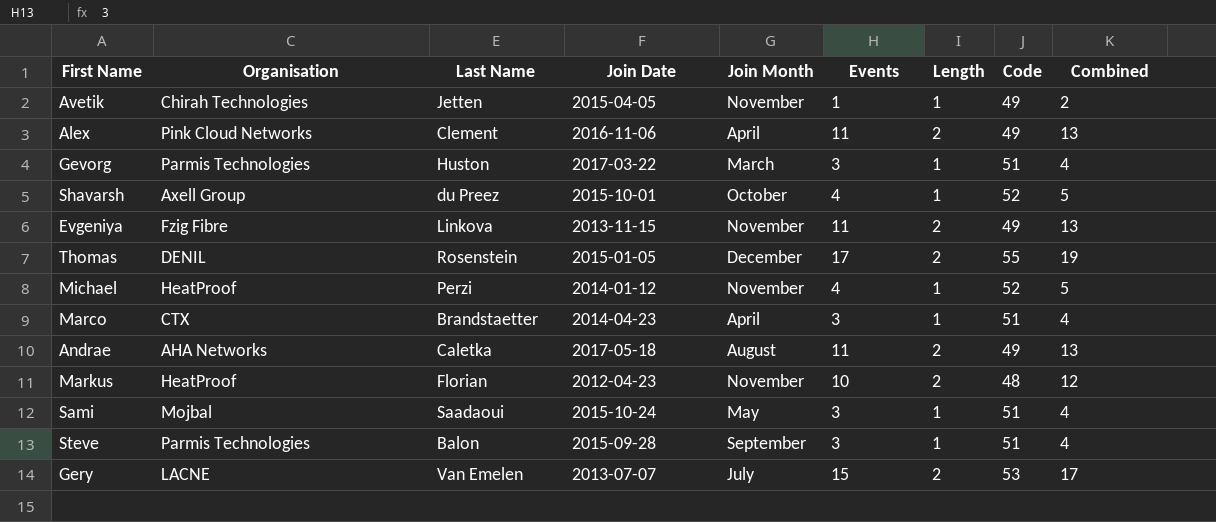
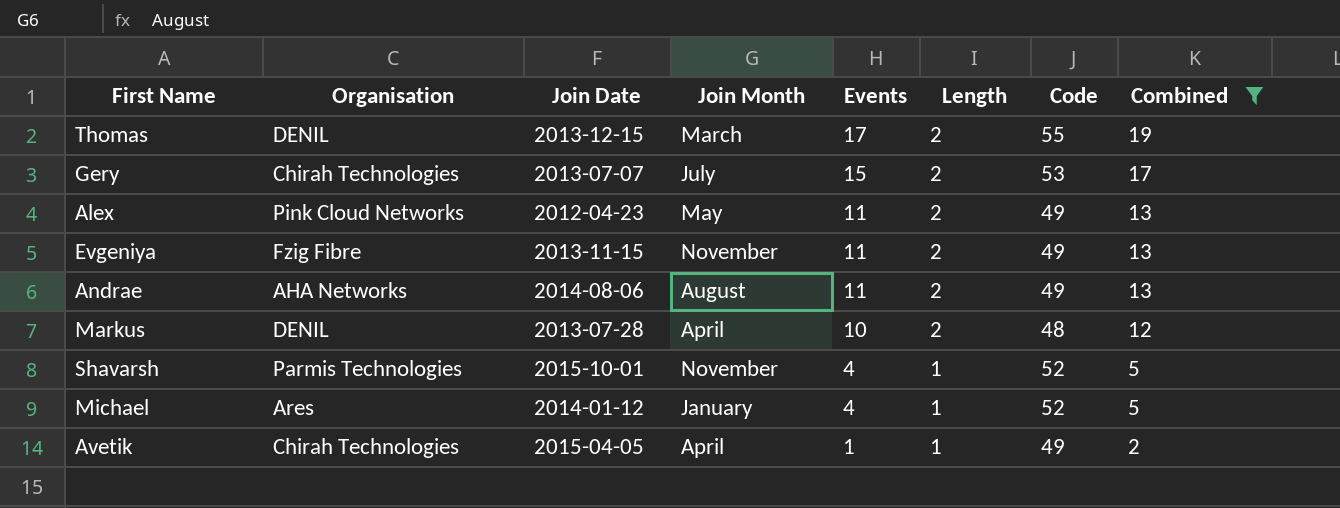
filter: none -> Combined != 4
row order: none -> Events descending
column Last Name | position: 3 -> none
Thomas | Join Date: 2015-01-05 -> 2013-12-15
Thomas | Join Month: December -> March
Gery | Organisation: LACNE -> Chirah Technologies
Alex | Join Date: 2016-11-06 -> 2012-04-23
Alex | Join Month: April -> May
Andrae | Join Date: 2017-05-18 -> 2014-08-06
Markus | Organisation: HeatProof -> DENIL
Markus | Join Date: 2012-04-23 -> 2013-07-28
Markus | Join Month: November -> April
Shavarsh | Organisation: Axell Group -> Parmis Technologies
Shavarsh | Join Month: October -> November
Michael | Organisation: HeatProof -> Ares
Michael | Join Month: November -> January
Avetik | Join Month: November -> April

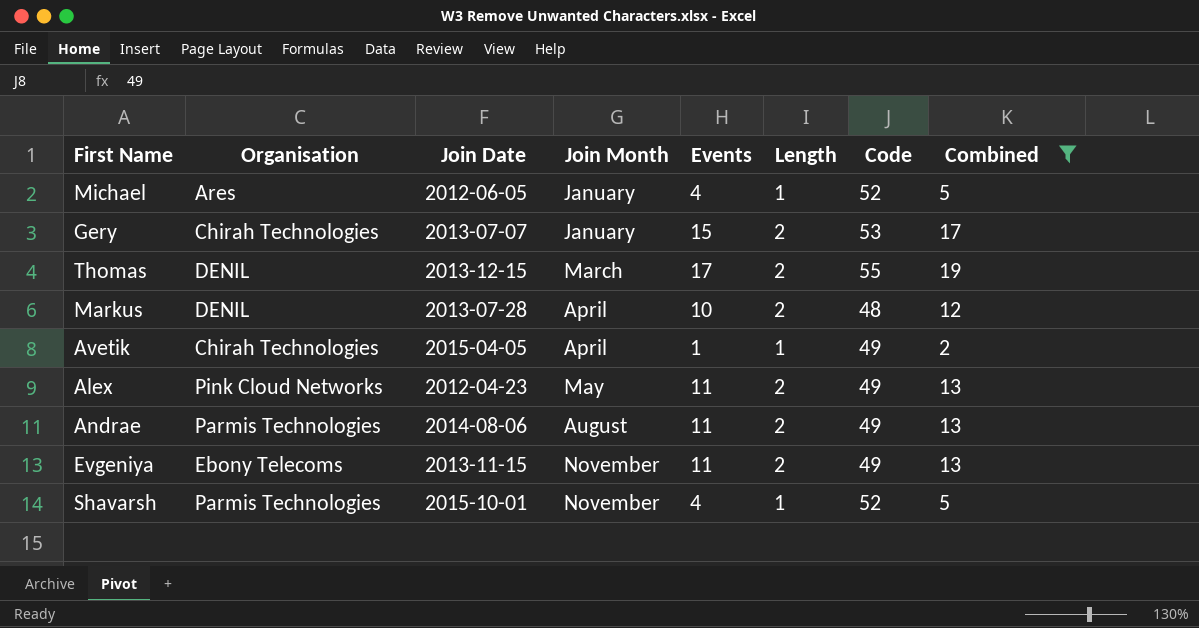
row order: Events descending -> Join Month ascending
Michael | Join Date: 2014-01-12 -> 2012-06-05
Gery | Join Month: July -> January
Andrae | Organisation: AHA Networks -> Parmis Technologies
Evgeniya | Organisation: Fzig Fibre -> Ebony Telecoms

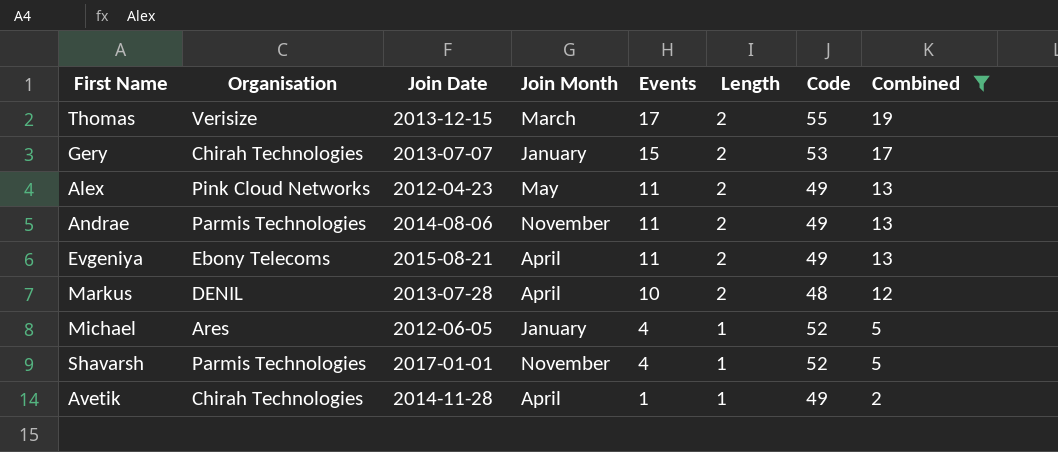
row order: Join Month ascending -> Events descending
Thomas | Organisation: DENIL -> Verisize
Andrae | Join Month: August -> November
Evgeniya | Join Date: 2013-11-15 -> 2015-08-21
Evgeniya | Join Month: November -> April
Shavarsh | Join Date: 2015-10-01 -> 2017-01-01
Avetik | Join Date: 2015-04-05 -> 2014-11-28

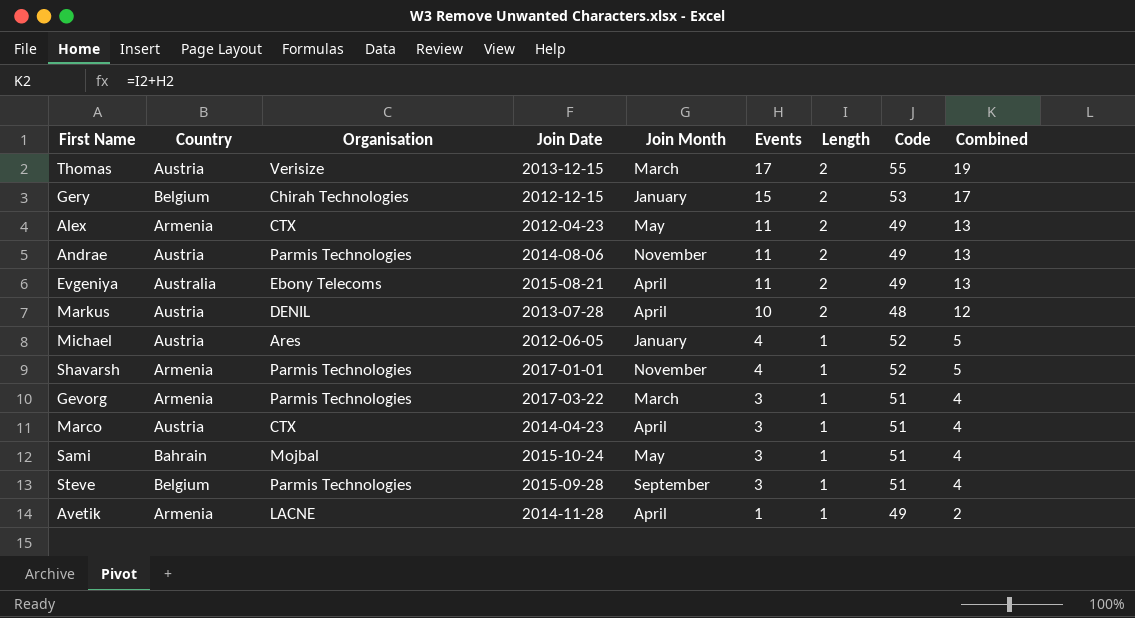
filter: Combined != 4 -> none
column Country | position: none -> 2
Gery | Join Date: 2013-07-07 -> 2012-12-15
Alex | Organisation: Pink Cloud Networks -> CTX
Avetik | Organisation: Chirah Technologies -> LACNE

